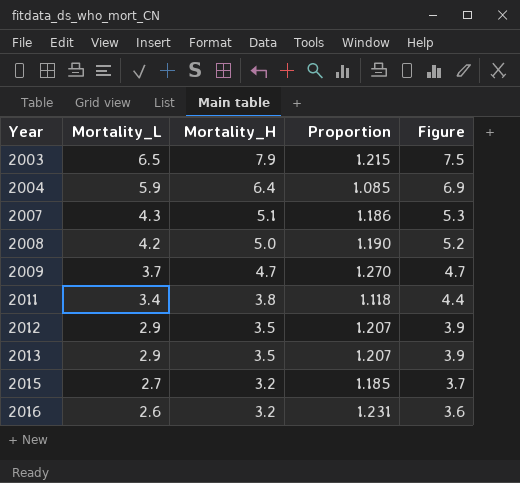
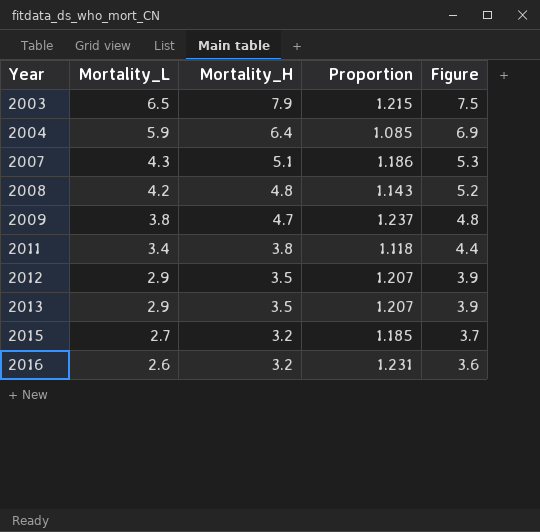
2008 | Mortality_H: 5.0 -> 4.8
2008 | Proportion: 1.190 -> 1.143
2009 | Mortality_L: 3.7 -> 3.8
2009 | Proportion: 1.270 -> 1.237
2009 | Figure: 4.7 -> 4.8

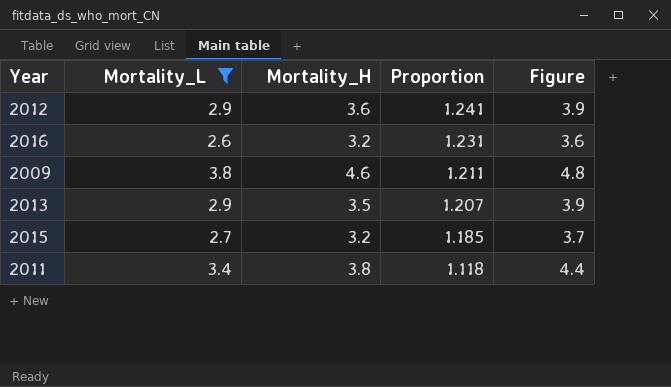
filter: none -> Mortality_L <= 3.8
row order: Year ascending -> Proportion descending
2012 | Mortality_H: 3.5 -> 3.6
2012 | Proportion: 1.207 -> 1.241
2009 | Mortality_H: 4.7 -> 4.6
2009 | Proportion: 1.237 -> 1.211

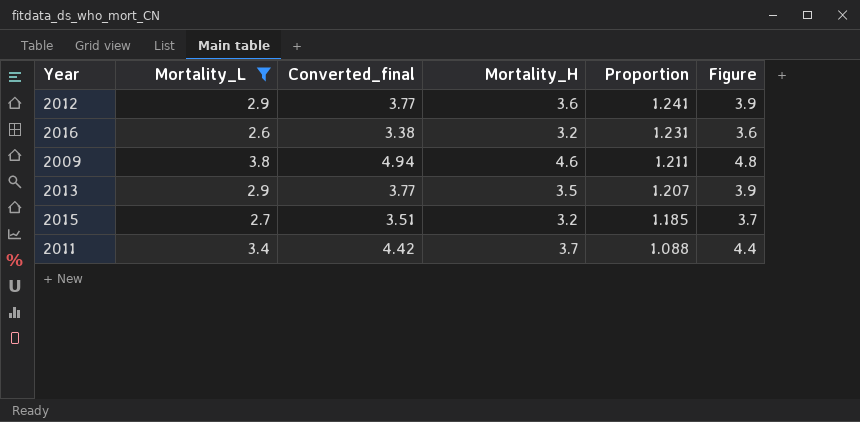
column Converted_final | formula: none -> [Mortality_L] * 1.3
2011 | Mortality_H: 3.8 -> 3.7
2011 | Proportion: 1.118 -> 1.088

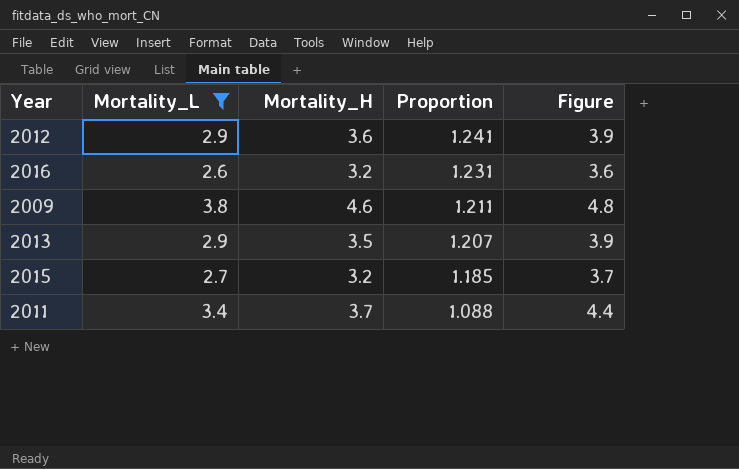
column Converted_final | formula: [Mortality_L] * 1.3 -> none

